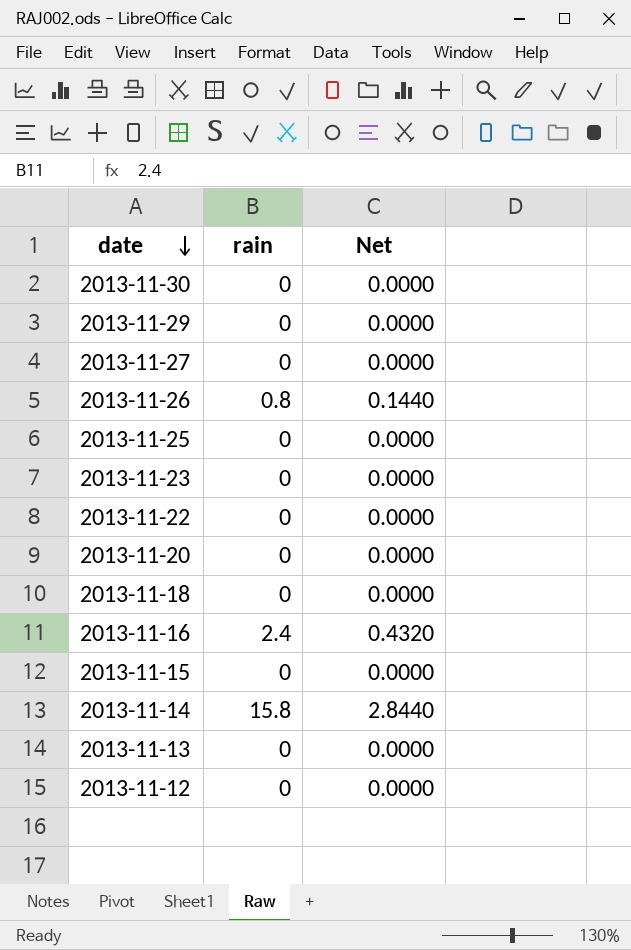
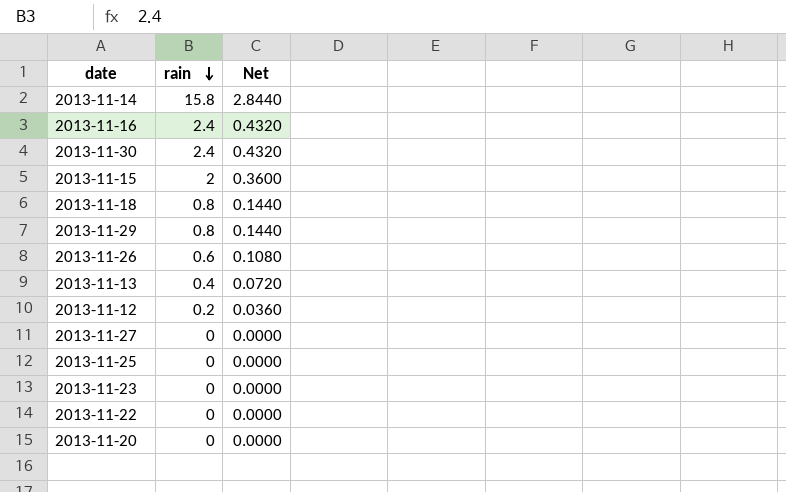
row order: date descending -> rain descending
2013-11-30 | rain: 0 -> 2.4
2013-11-30 | Net: 0.0000 -> 0.4320
2013-11-15 | rain: 0 -> 2
2013-11-15 | Net: 0.0000 -> 0.3600
2013-11-18 | rain: 0 -> 0.8
2013-11-18 | Net: 0.0000 -> 0.1440
2013-11-29 | rain: 0 -> 0.8
2013-11-29 | Net: 0.0000 -> 0.1440
2013-11-26 | rain: 0.8 -> 0.6
2013-11-26 | Net: 0.1440 -> 0.1080
2013-11-13 | rain: 0 -> 0.4
2013-11-13 | Net: 0.0000 -> 0.0720
2013-11-12 | rain: 0 -> 0.2
2013-11-12 | Net: 0.0000 -> 0.0360

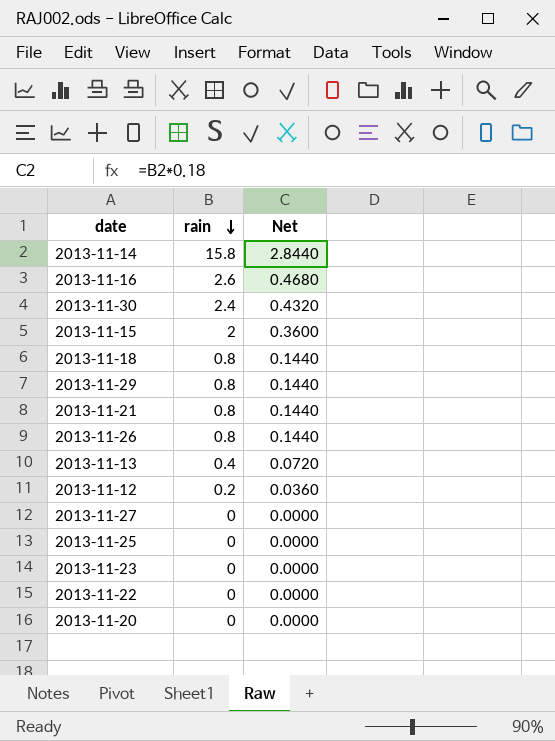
2013-11-16 | rain: 2.4 -> 2.6
2013-11-16 | Net: 0.4320 -> 0.4680
row 2013-11-21: none -> 0.8 | 0.1440
2013-11-26 | rain: 0.6 -> 0.8
2013-11-26 | Net: 0.1080 -> 0.1440

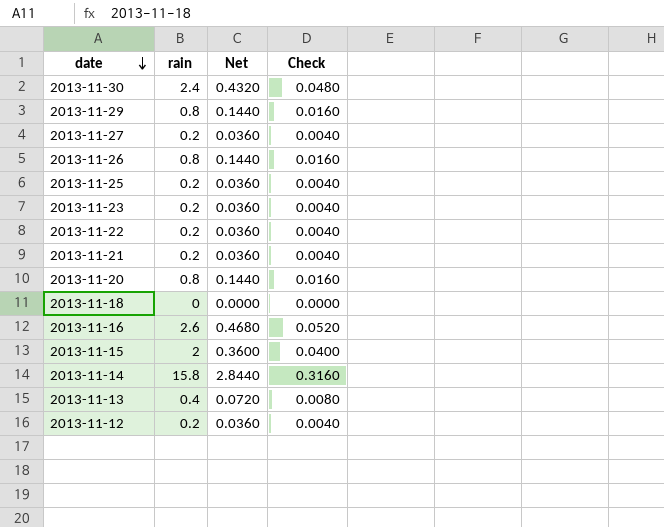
row order: rain descending -> date descending
column Check | formula: none -> [rain] * 0.02
2013-11-27 | rain: 0 -> 0.2
2013-11-27 | Net: 0.0000 -> 0.0360
2013-11-25 | rain: 0 -> 0.2
2013-11-25 | Net: 0.0000 -> 0.0360
2013-11-23 | rain: 0 -> 0.2
2013-11-23 | Net: 0.0000 -> 0.0360
2013-11-22 | rain: 0 -> 0.2
2013-11-22 | Net: 0.0000 -> 0.0360
2013-11-21 | rain: 0.8 -> 0.2
2013-11-21 | Net: 0.1440 -> 0.0360
2013-11-20 | rain: 0 -> 0.8
2013-11-20 | Net: 0.0000 -> 0.1440
2013-11-18 | rain: 0.8 -> 0
2013-11-18 | Net: 0.1440 -> 0.0000

